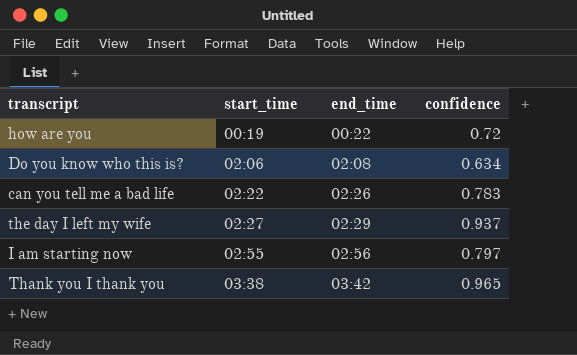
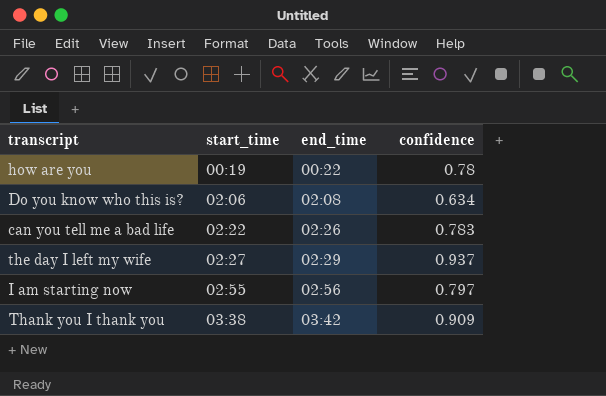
how are you | confidence: 0.72 -> 0.78
Thank you I thank you | confidence: 0.965 -> 0.909

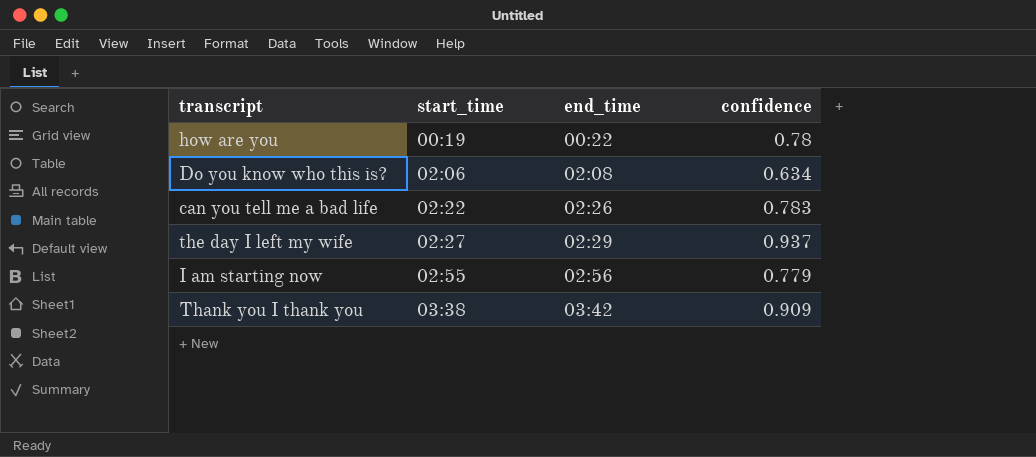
I am starting now | confidence: 0.797 -> 0.779

